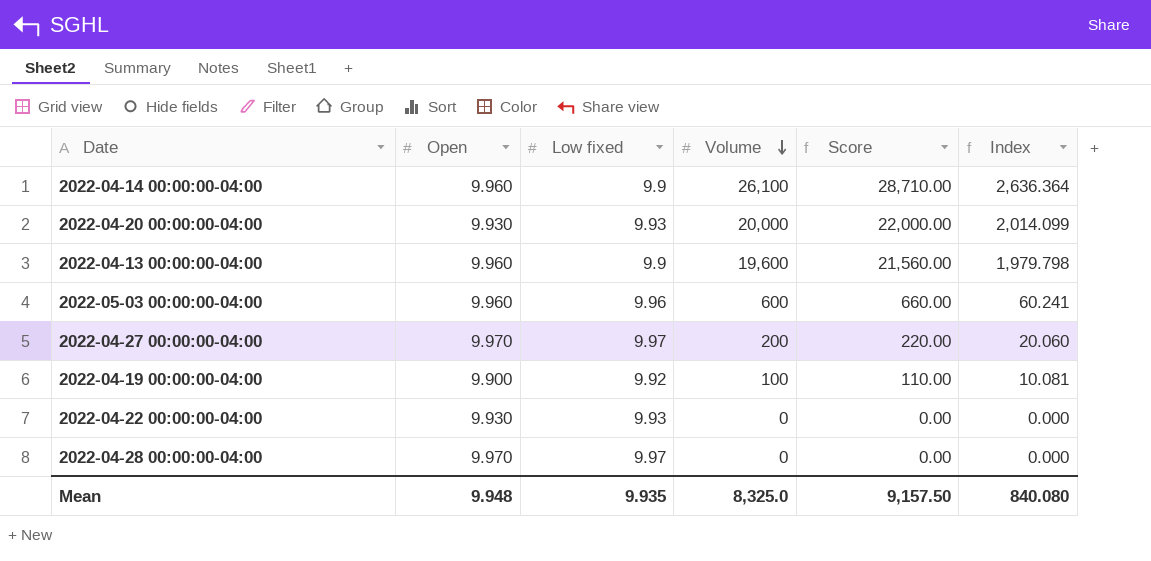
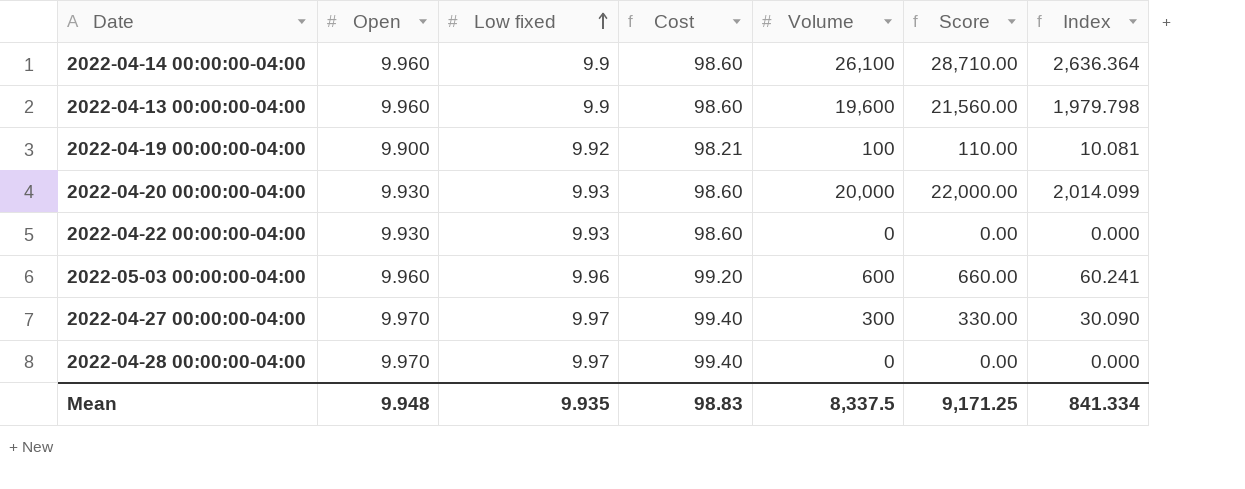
row order: Volume descending -> Low fixed ascending
column Cost | formula: none -> [Open] * [Low fixed]
2022-04-27 00:00:00-04:00 | Volume: 200 -> 300
2022-04-27 00:00:00-04:00 | Score: 220.00 -> 330.00
2022-04-27 00:00:00-04:00 | Index: 20.060 -> 30.090
Mean | Volume: 8,325.0 -> 8,337.5
Mean | Score: 9,157.50 -> 9,171.25
Mean | Index: 840.080 -> 841.334

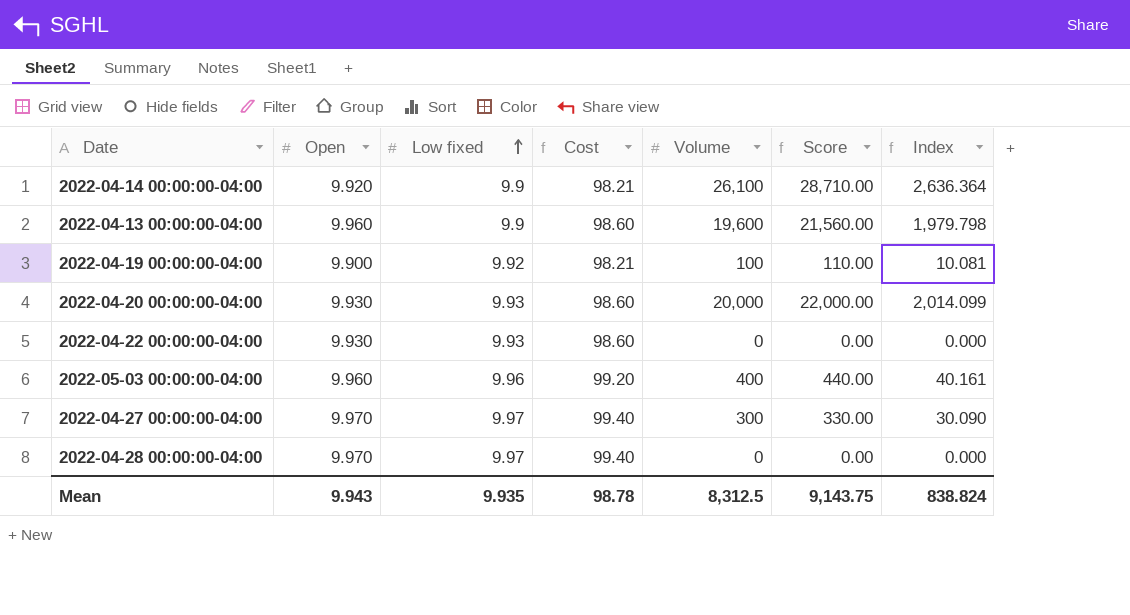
2022-04-14 00:00:00-04:00 | Open: 9.960 -> 9.920
2022-04-14 00:00:00-04:00 | Cost: 98.60 -> 98.21
2022-05-03 00:00:00-04:00 | Volume: 600 -> 400
2022-05-03 00:00:00-04:00 | Score: 660.00 -> 440.00
2022-05-03 00:00:00-04:00 | Index: 60.241 -> 40.161
Mean | Open: 9.948 -> 9.943
Mean | Cost: 98.83 -> 98.78
Mean | Volume: 8,337.5 -> 8,312.5
Mean | Score: 9,171.25 -> 9,143.75
Mean | Index: 841.334 -> 838.824

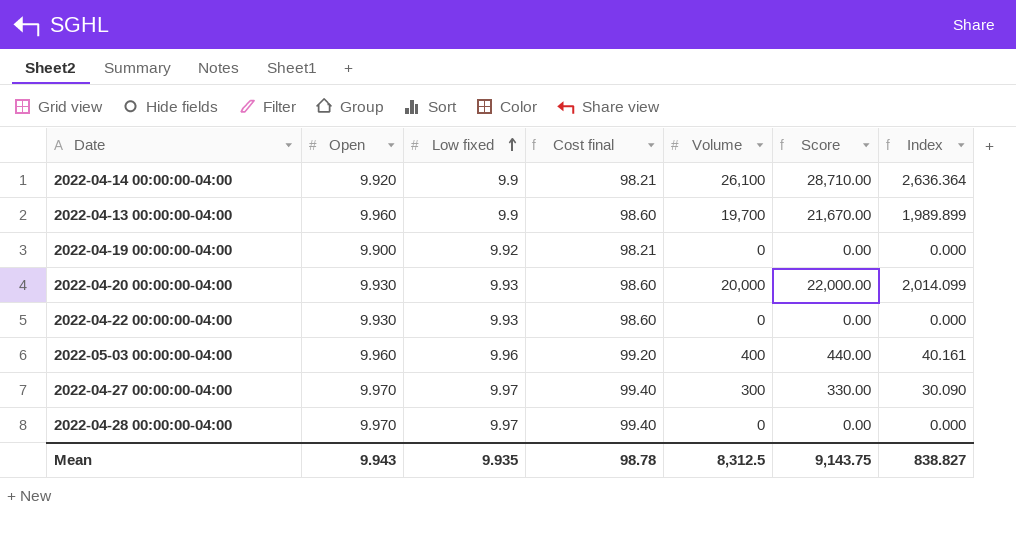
column name: Cost -> Cost final
2022-04-13 00:00:00-04:00 | Volume: 19,600 -> 19,700
2022-04-13 00:00:00-04:00 | Score: 21,560.00 -> 21,670.00
2022-04-13 00:00:00-04:00 | Index: 1,979.798 -> 1,989.899
2022-04-19 00:00:00-04:00 | Volume: 100 -> 0
2022-04-19 00:00:00-04:00 | Score: 110.00 -> 0.00
2022-04-19 00:00:00-04:00 | Index: 10.081 -> 0.000
Mean | Index: 838.824 -> 838.827

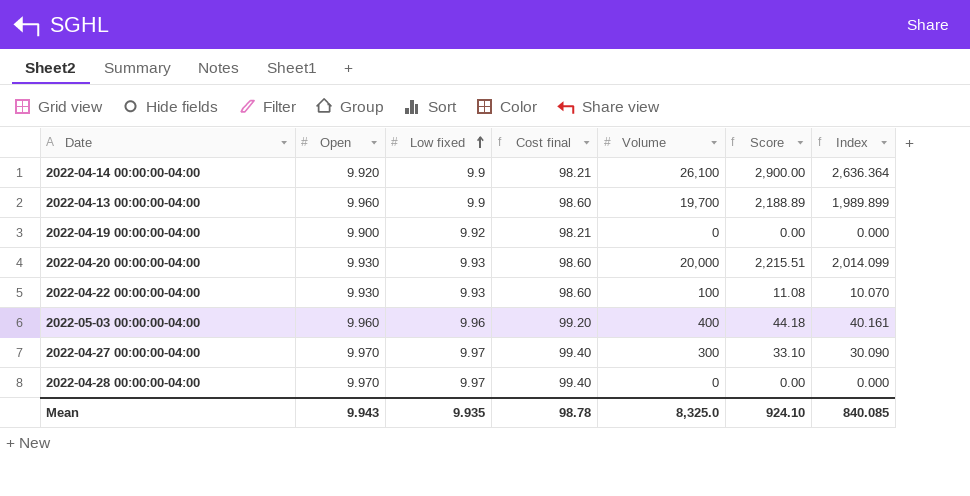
column Score | formula: [Volume] * 1.1 -> [Index] * 1.1
2022-04-22 00:00:00-04:00 | Volume: 0 -> 100
2022-04-22 00:00:00-04:00 | Index: 0.000 -> 10.070
Mean | Volume: 8,312.5 -> 8,325.0
Mean | Score: 9,143.75 -> 924.10
Mean | Index: 838.827 -> 840.085

